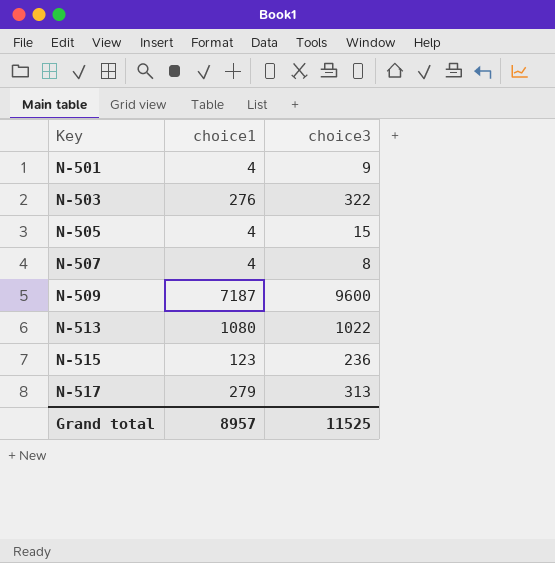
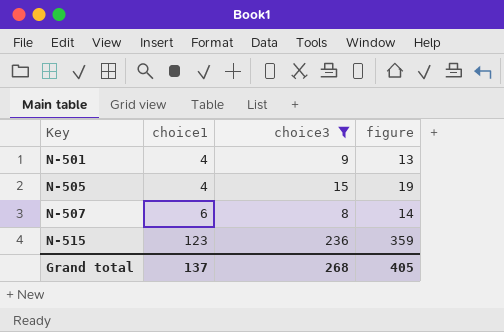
filter: none -> choice3 <= 236
column figure | formula: none -> [choice1] + [choice3]
N-507 | choice1: 4 -> 6
Grand total | choice1: 8957 -> 137
Grand total | choice3: 11525 -> 268

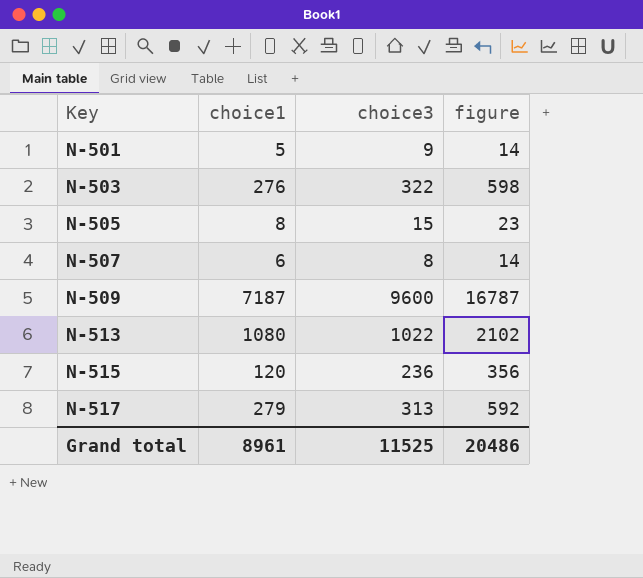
filter: choice3 <= 236 -> none
N-501 | choice1: 4 -> 5
N-501 | figure: 13 -> 14
N-505 | choice1: 4 -> 8
N-505 | figure: 19 -> 23
N-515 | choice1: 123 -> 120
N-515 | figure: 359 -> 356
Grand total | choice1: 137 -> 8961
Grand total | choice3: 268 -> 11525
Grand total | figure: 405 -> 20486

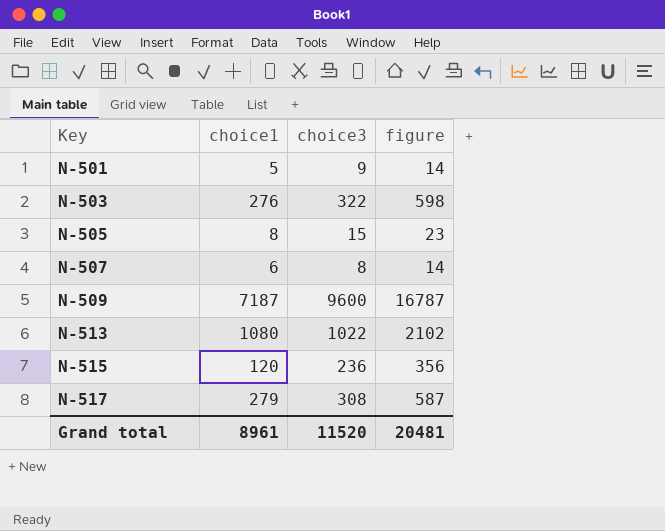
N-517 | choice3: 313 -> 308
N-517 | figure: 592 -> 587
Grand total | choice3: 11525 -> 11520
Grand total | figure: 20486 -> 20481

